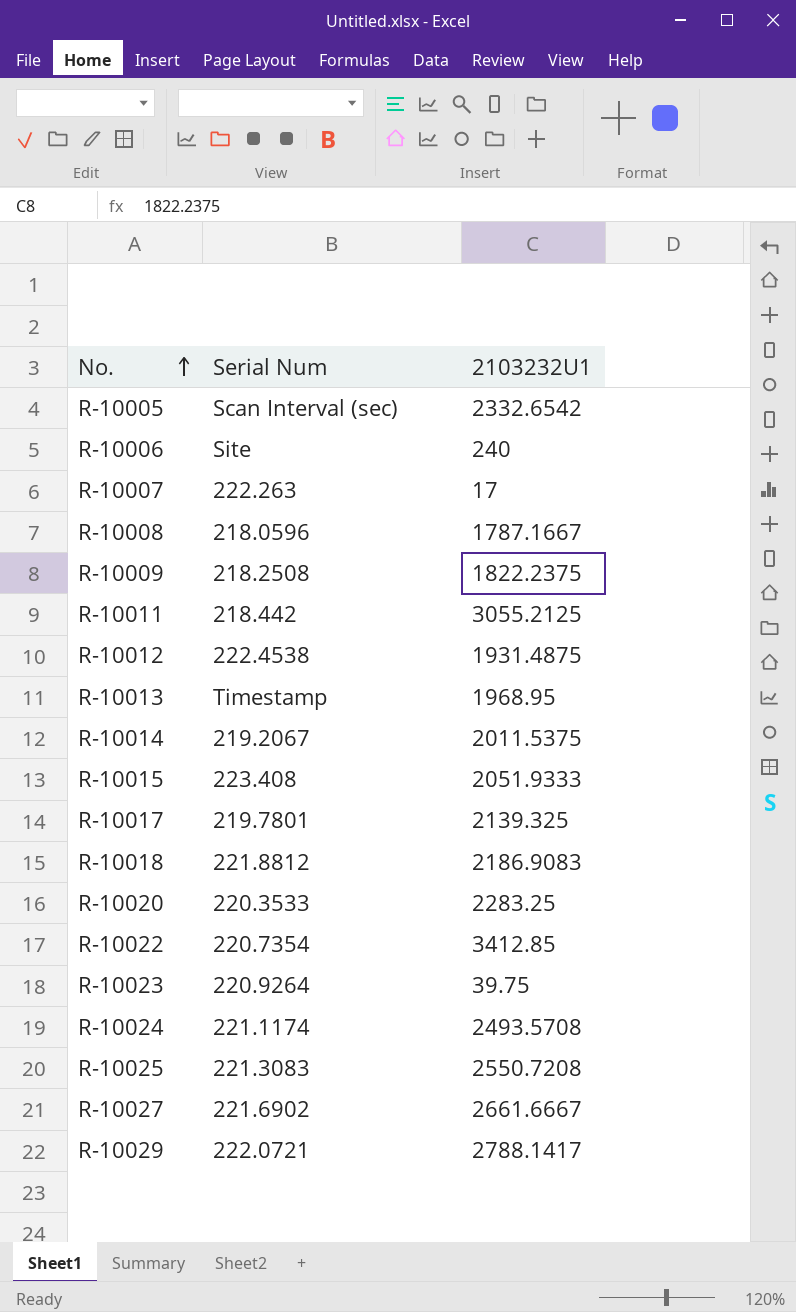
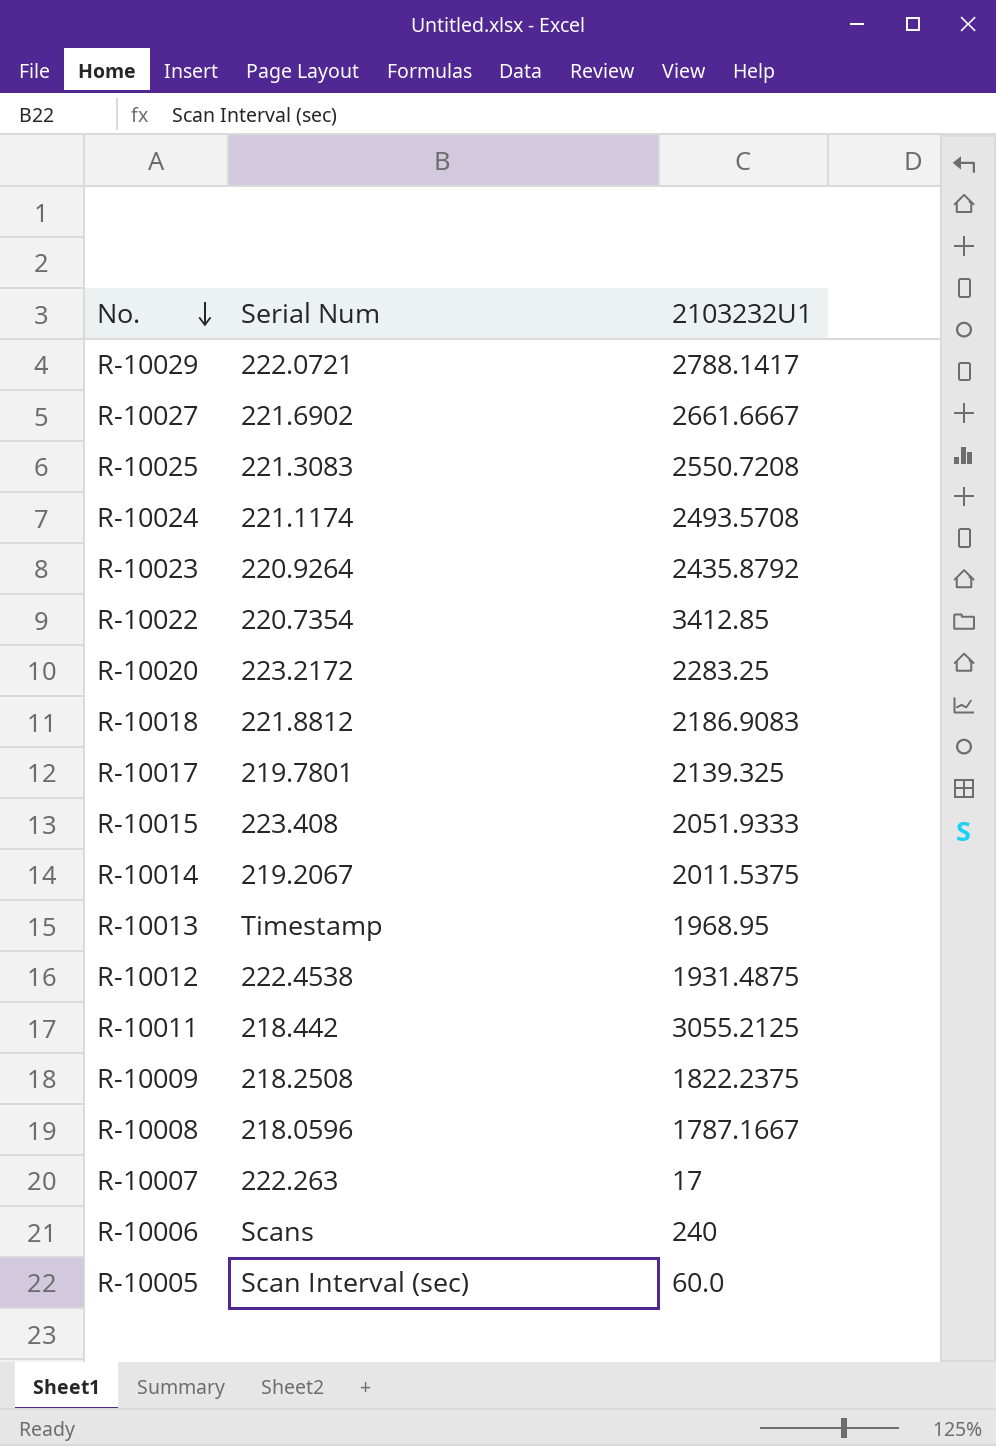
row order: No. ascending -> No. descending
R-10023 | 2103232U1: 39.75 -> 2435.8792
R-10020 | Serial Num: 220.3533 -> 223.2172
R-10006 | Serial Num: Site -> Scans
R-10005 | 2103232U1: 2332.6542 -> 60.0

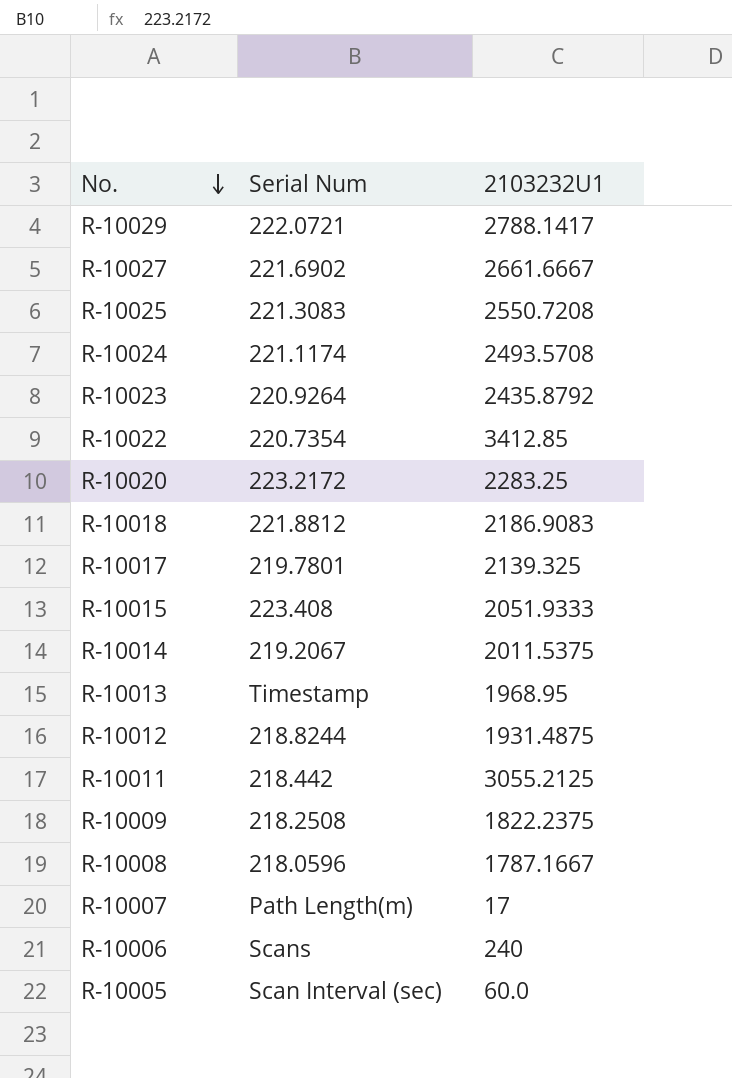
R-10012 | Serial Num: 222.4538 -> 218.8244
R-10007 | Serial Num: 222.263 -> Path Length(m)

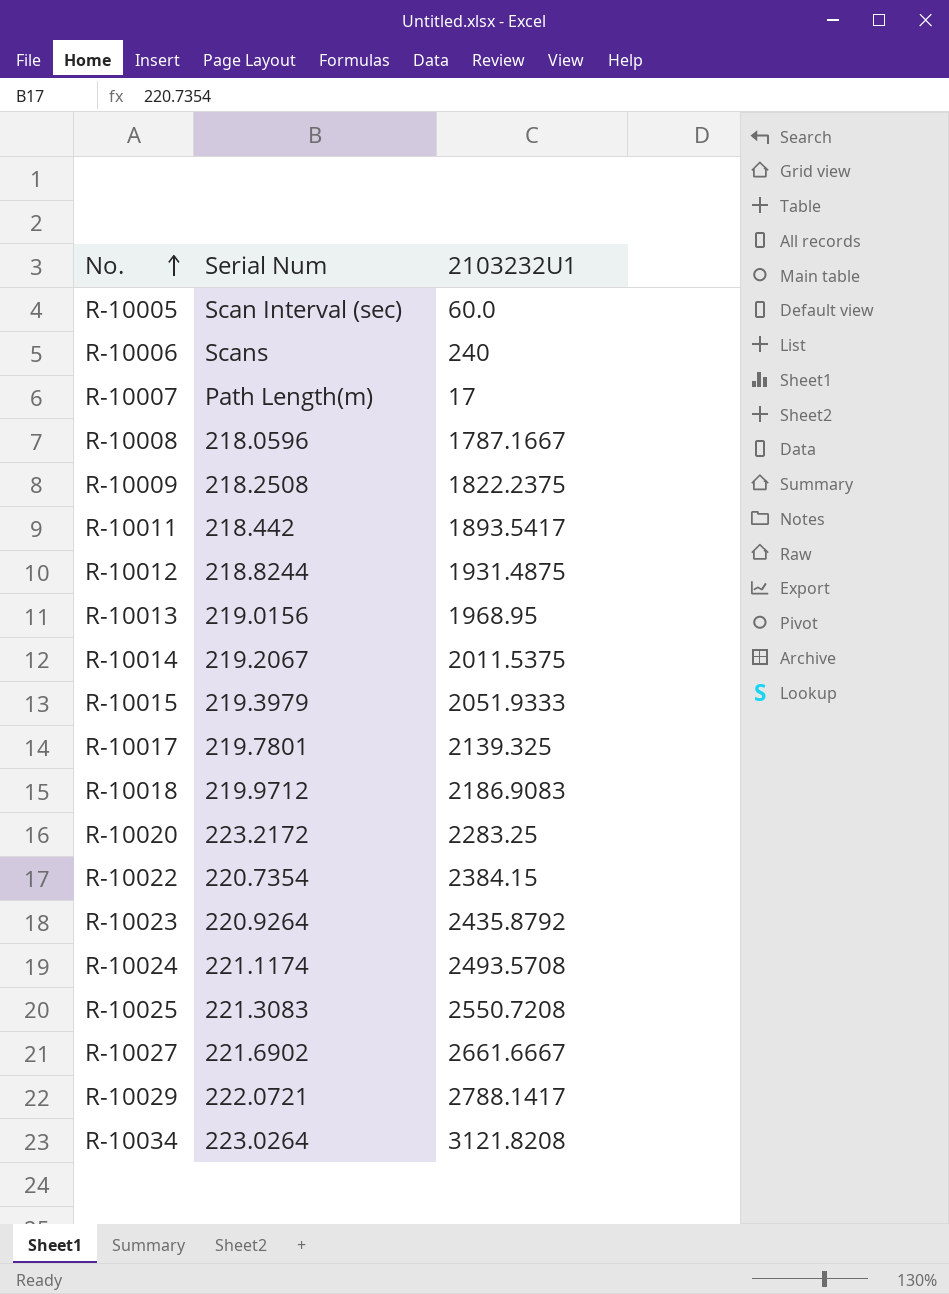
row order: No. descending -> No. ascending
R-10011 | 2103232U1: 3055.2125 -> 1893.5417
R-10013 | Serial Num: Timestamp -> 219.0156
R-10015 | Serial Num: 223.408 -> 219.3979
R-10018 | Serial Num: 221.8812 -> 219.9712
R-10022 | 2103232U1: 3412.85 -> 2384.15
row R-10034: none -> 223.0264 | 3121.8208

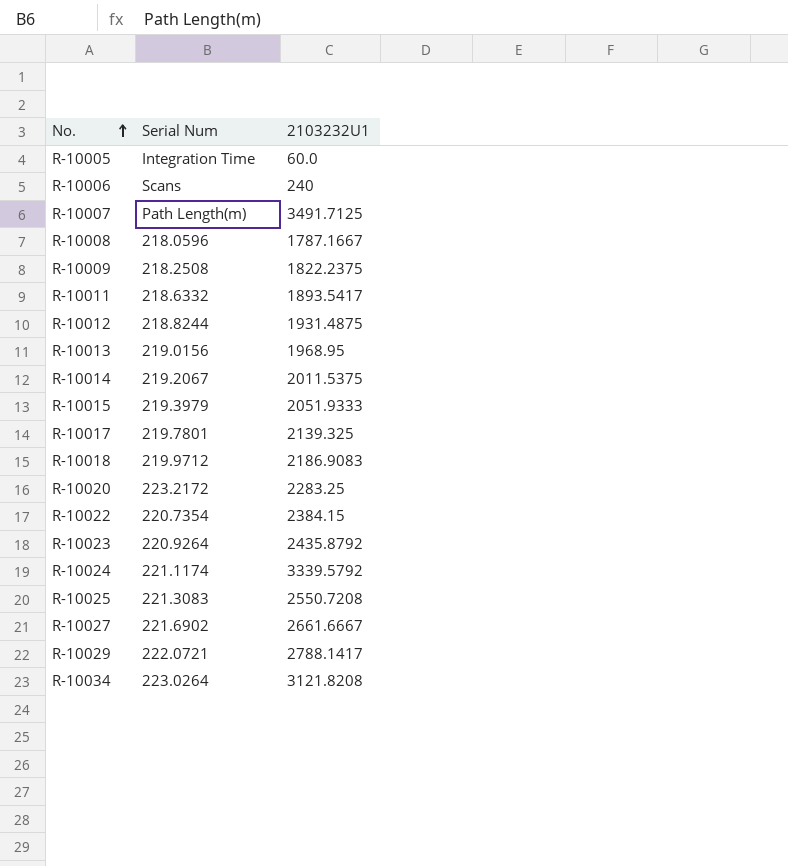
R-10005 | Serial Num: Scan Interval (sec) -> Integration Time
R-10007 | 2103232U1: 17 -> 3491.7125
R-10011 | Serial Num: 218.442 -> 218.6332
R-10024 | 2103232U1: 2493.5708 -> 3339.5792

